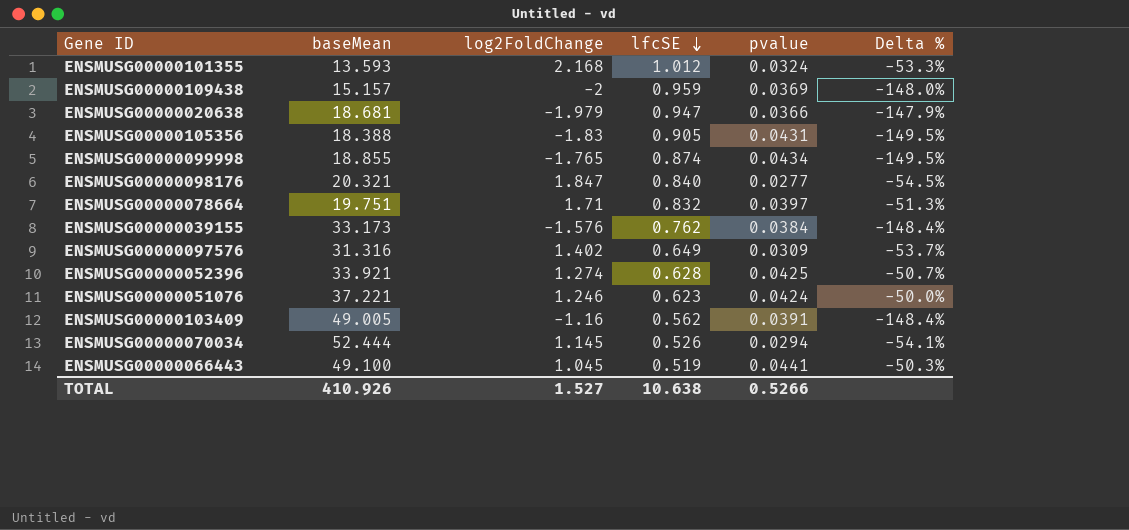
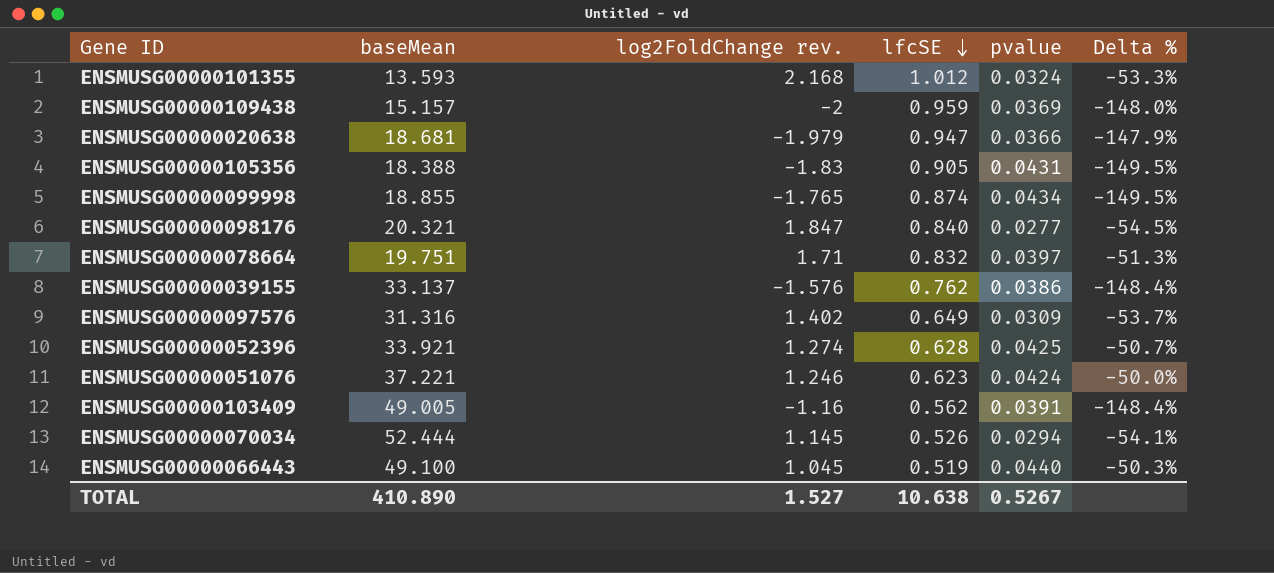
column name: log2FoldChange -> log2FoldChange rev.
ENSMUSG00000039155 | baseMean: 33.173 -> 33.137
ENSMUSG00000039155 | pvalue: 0.0384 -> 0.0386
ENSMUSG00000066443 | pvalue: 0.0441 -> 0.0440
TOTAL | baseMean: 410.926 -> 410.890
TOTAL | pvalue: 0.5266 -> 0.5267

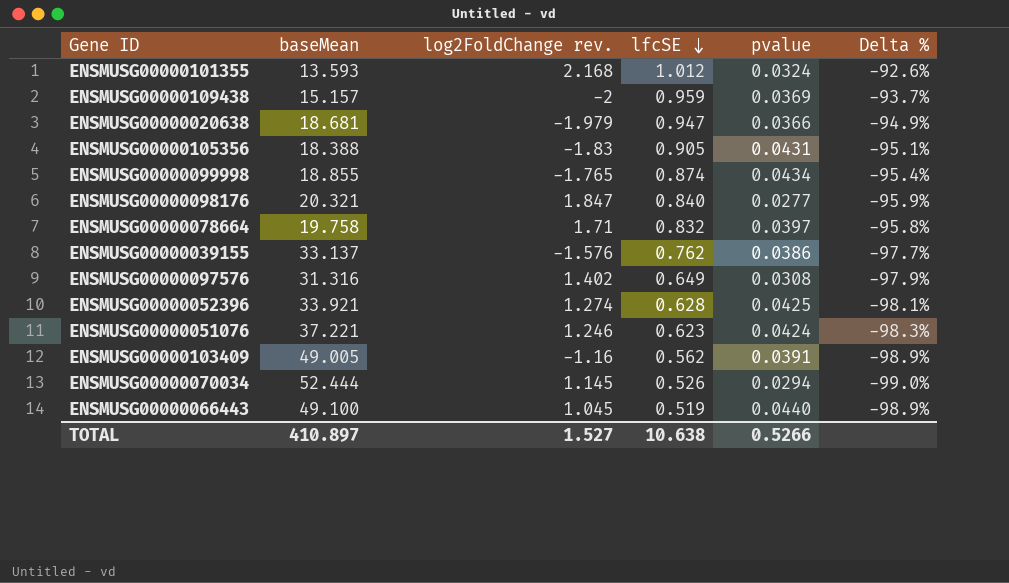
column Delta % | formula: ([lfcSE] - [log2FoldChange rev.]) / [log2FoldChange rev.] -> ([lfcSE] - [baseMean]) / [baseMean]
ENSMUSG00000078664 | baseMean: 19.751 -> 19.758
ENSMUSG00000097576 | pvalue: 0.0309 -> 0.0308
TOTAL | baseMean: 410.890 -> 410.897
TOTAL | pvalue: 0.5267 -> 0.5266

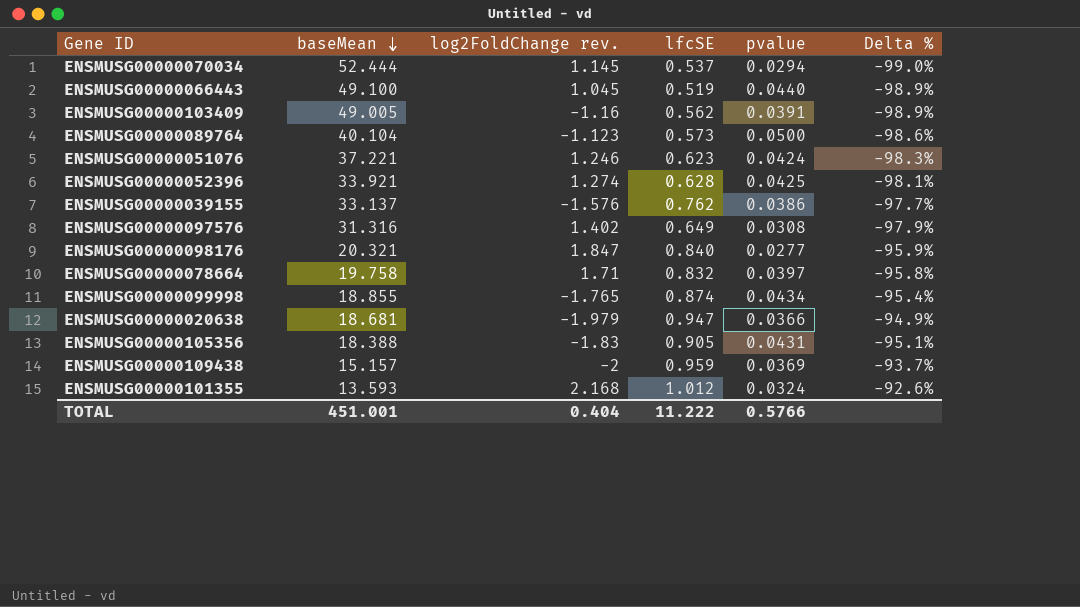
row order: lfcSE descending -> baseMean descending
ENSMUSG00000070034 | lfcSE: 0.526 -> 0.537
row ENSMUSG00000089764: none -> 40.104 | -1.123 | 0.573 | 0.0500 | -98.6%
TOTAL | baseMean: 410.897 -> 451.001
TOTAL | log2FoldChange rev.: 1.527 -> 0.404
TOTAL | lfcSE: 10.638 -> 11.222
TOTAL | pvalue: 0.5266 -> 0.5766

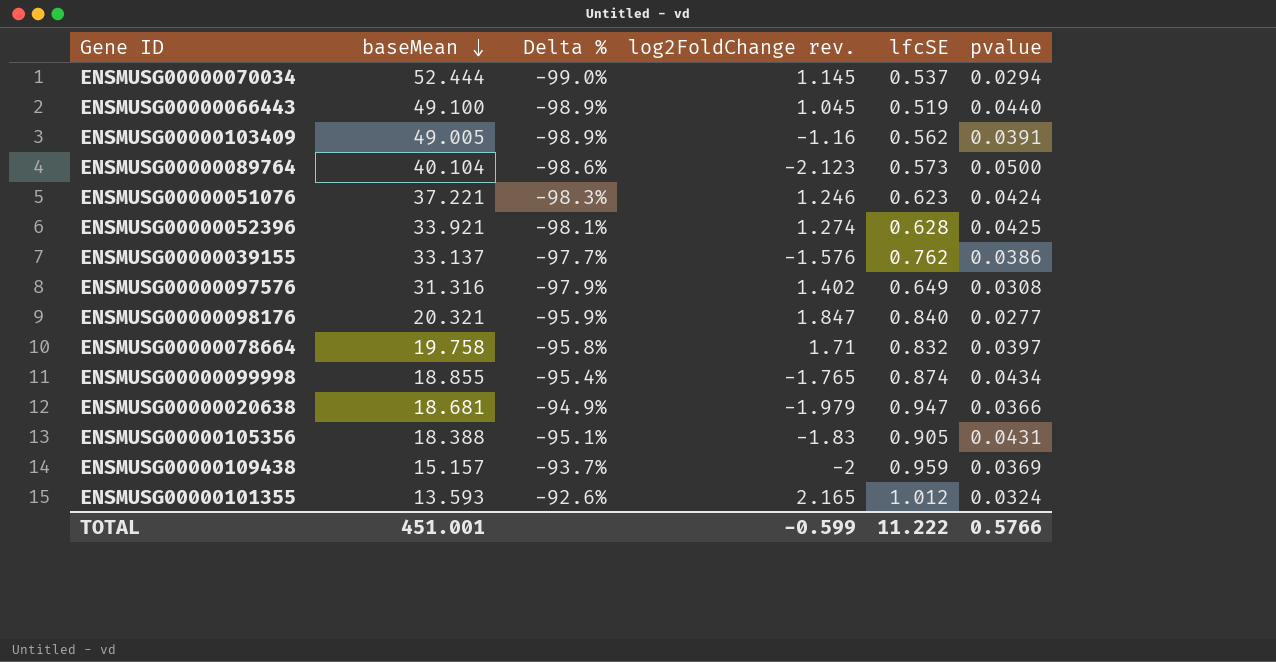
column Delta % | position: 6 -> 3
ENSMUSG00000089764 | log2FoldChange rev.: -1.123 -> -2.123
ENSMUSG00000101355 | log2FoldChange rev.: 2.168 -> 2.165
TOTAL | log2FoldChange rev.: 0.404 -> -0.599

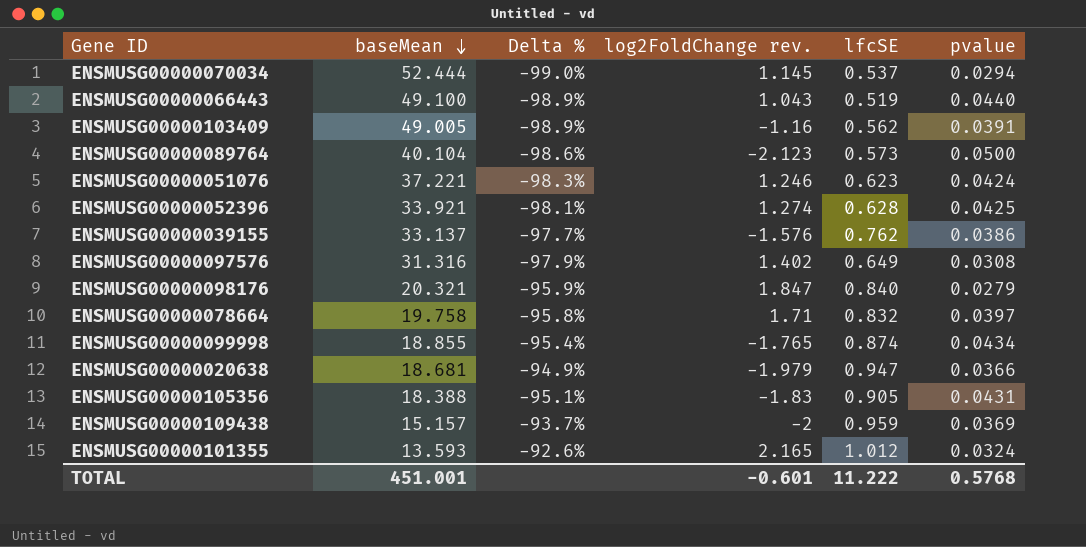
ENSMUSG00000066443 | log2FoldChange rev.: 1.045 -> 1.043
ENSMUSG00000098176 | pvalue: 0.0277 -> 0.0279
TOTAL | log2FoldChange rev.: -0.599 -> -0.601
TOTAL | pvalue: 0.5766 -> 0.5768

